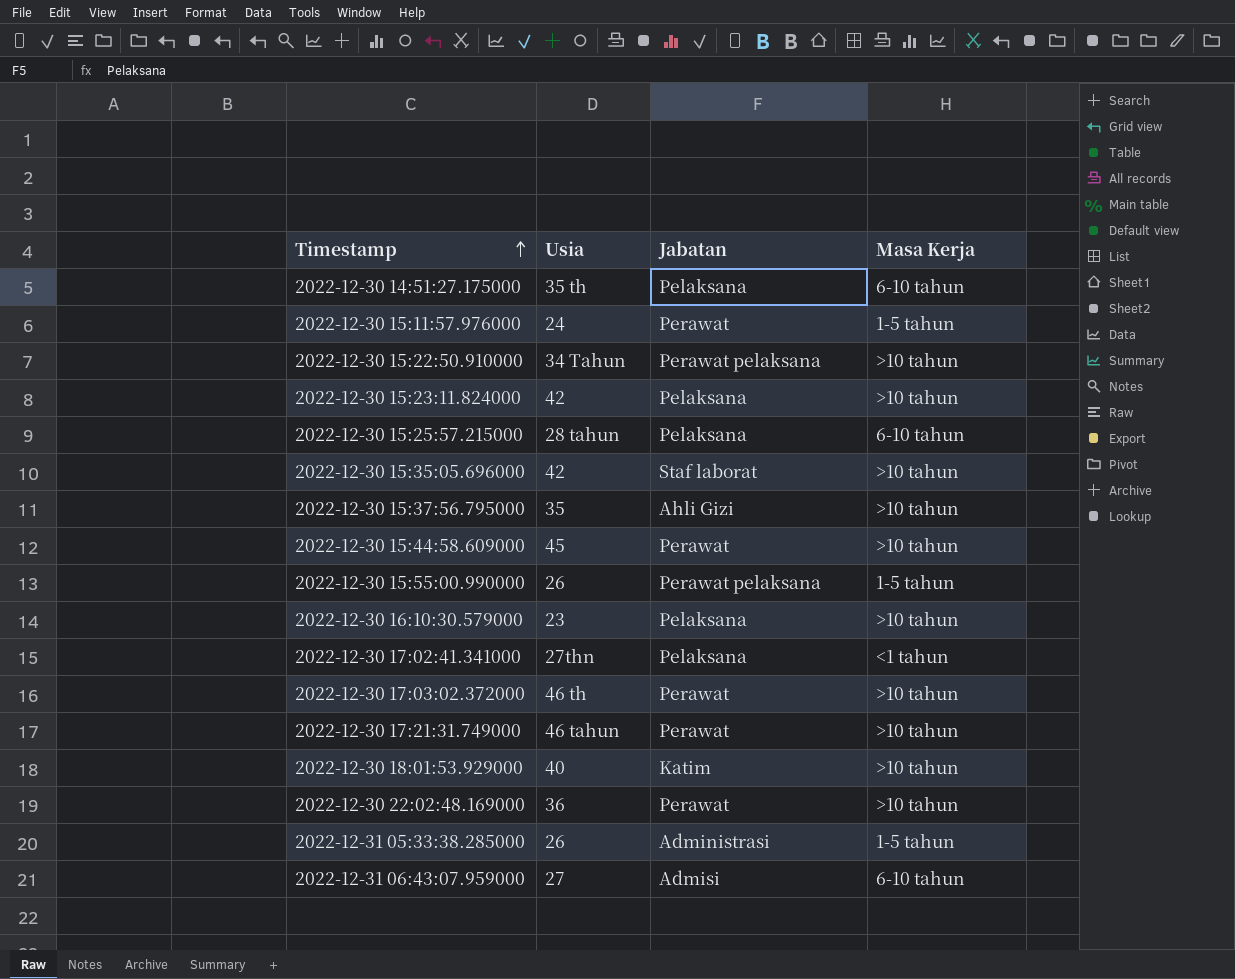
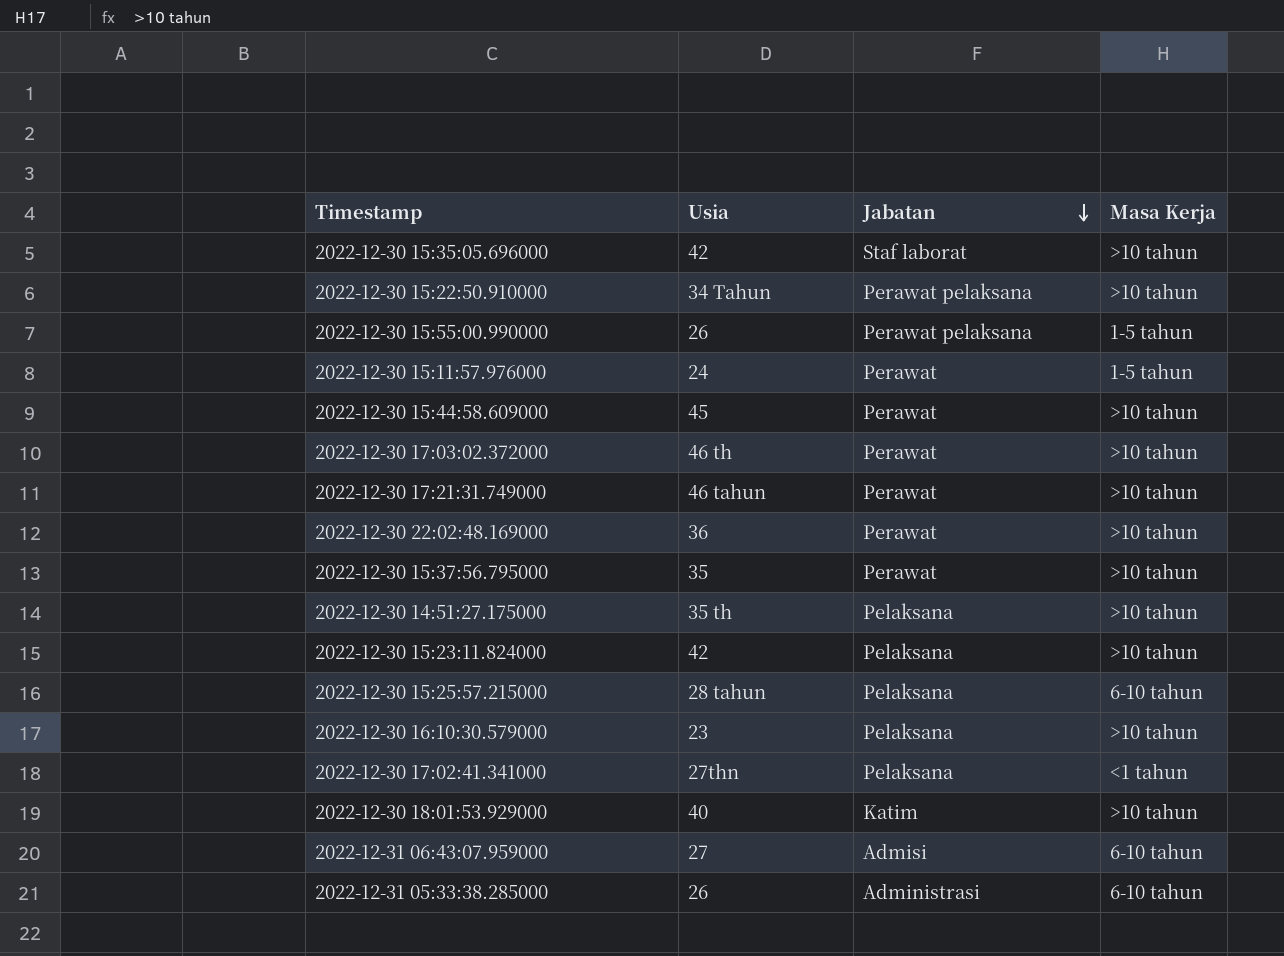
row order: Timestamp ascending -> Jabatan descending
2022-12-30 15:37:56.795000 | Jabatan: Ahli Gizi -> Perawat
2022-12-30 14:51:27.175000 | Masa Kerja: 6-10 tahun -> >10 tahun
2022-12-31 05:33:38.285000 | Masa Kerja: 1-5 tahun -> 6-10 tahun

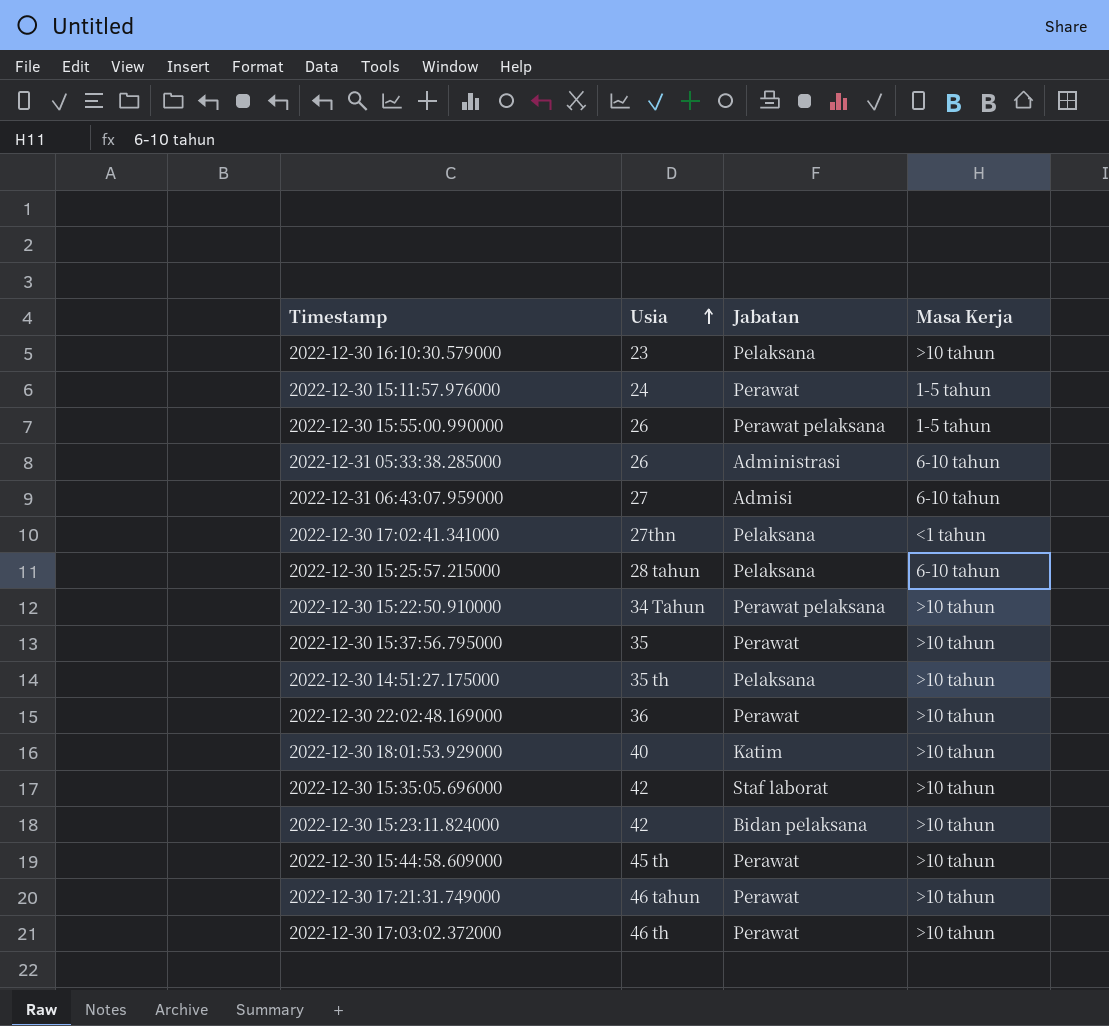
row order: Jabatan descending -> Usia ascending
2022-12-30 15:23:11.824000 | Jabatan: Pelaksana -> Bidan pelaksana
2022-12-30 15:44:58.609000 | Usia: 45 -> 45 th

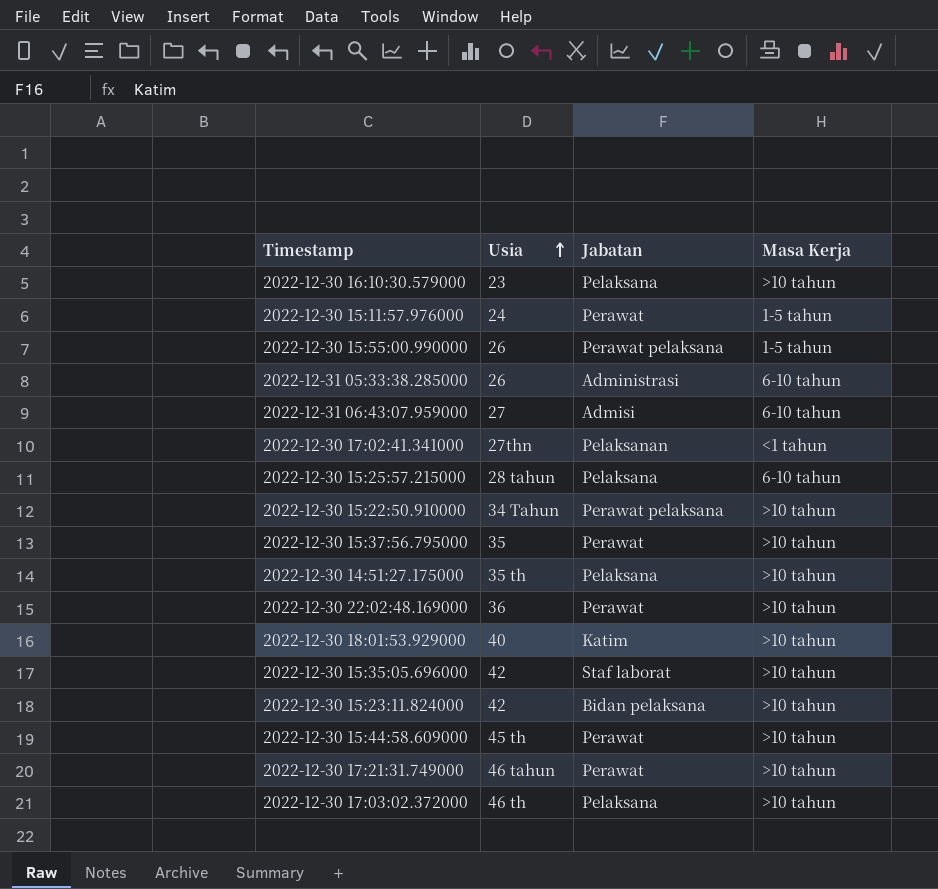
2022-12-30 17:02:41.341000 | Jabatan: Pelaksana -> Pelaksanan
2022-12-30 17:03:02.372000 | Jabatan: Perawat -> Pelaksana

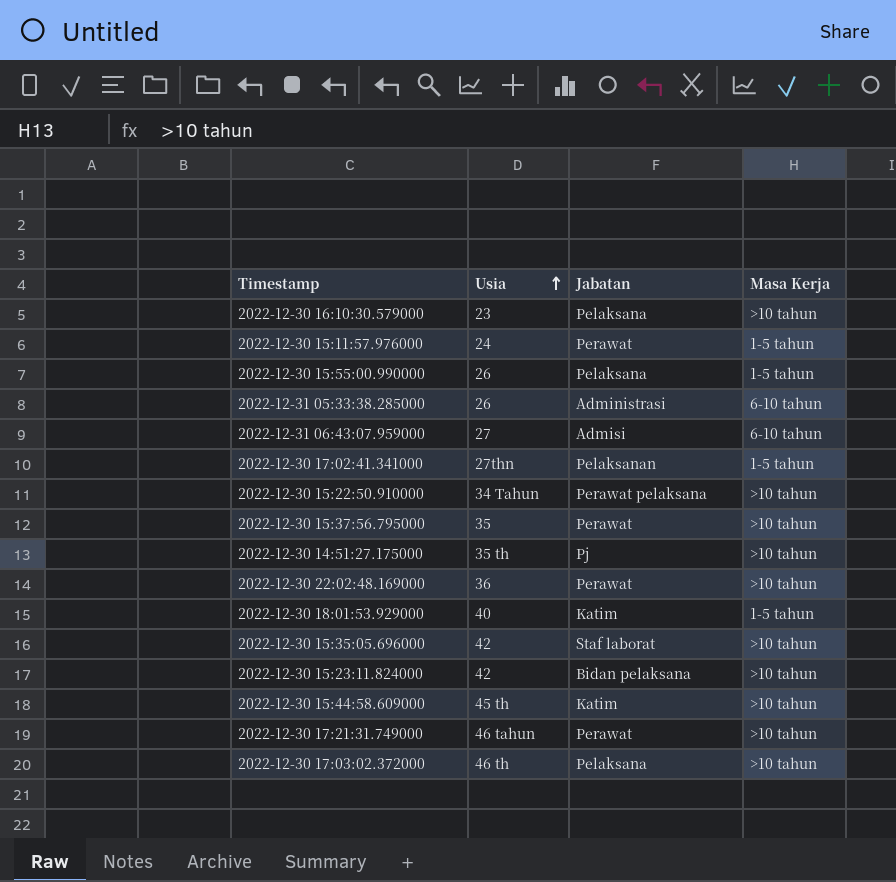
row 2022-12-30 15:25:57.215000: 28 tahun | Pelaksana | 6-10 tahun -> none
2022-12-30 15:55:00.990000 | Jabatan: Perawat pelaksana -> Pelaksana
2022-12-30 17:02:41.341000 | Masa Kerja: <1 tahun -> 1-5 tahun
2022-12-30 14:51:27.175000 | Jabatan: Pelaksana -> Pj
2022-12-30 18:01:53.929000 | Masa Kerja: >10 tahun -> 1-5 tahun
2022-12-30 15:44:58.609000 | Jabatan: Perawat -> Katim

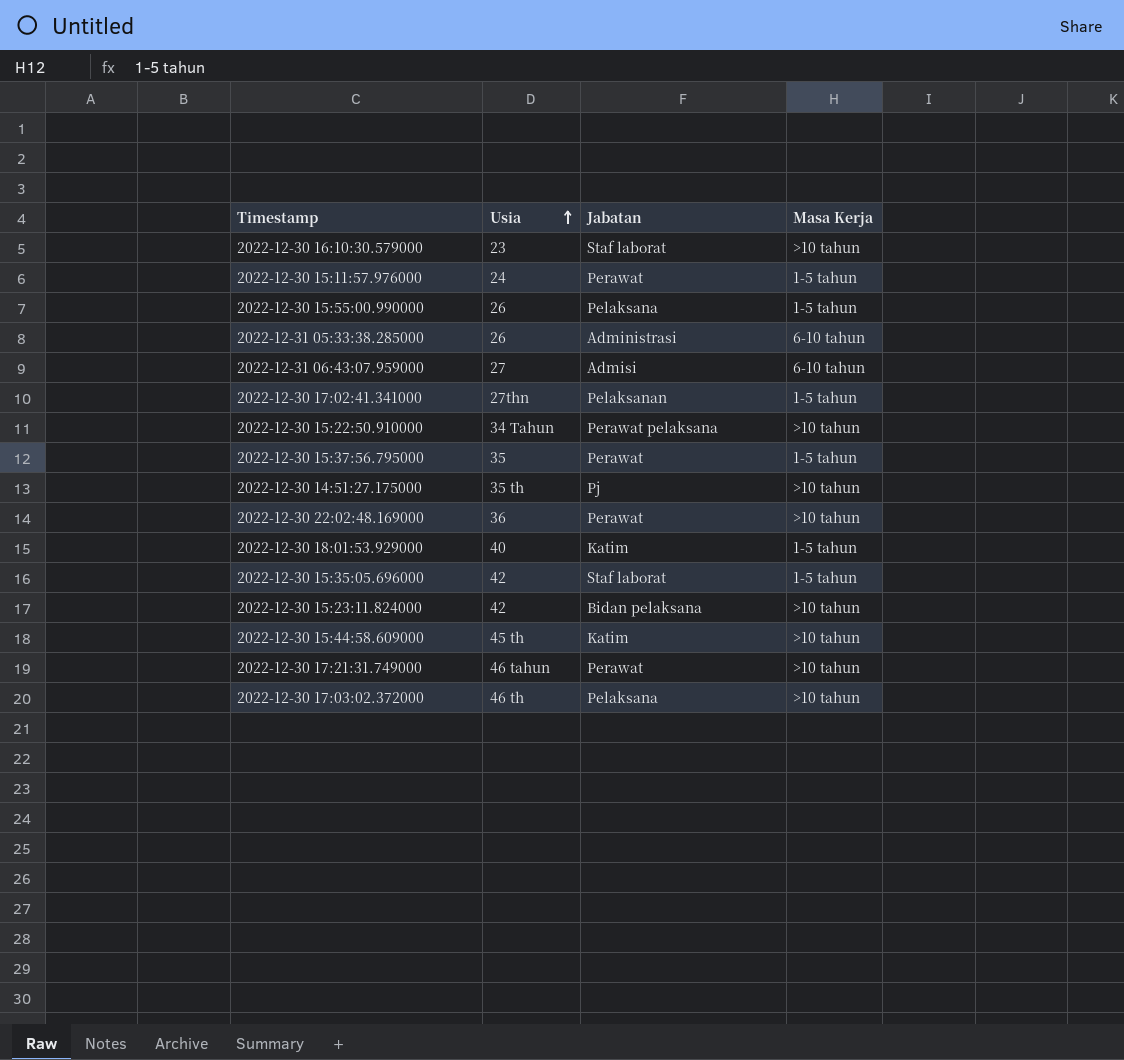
2022-12-30 16:10:30.579000 | Jabatan: Pelaksana -> Staf laborat
2022-12-30 15:37:56.795000 | Masa Kerja: >10 tahun -> 1-5 tahun
2022-12-30 15:35:05.696000 | Masa Kerja: >10 tahun -> 1-5 tahun

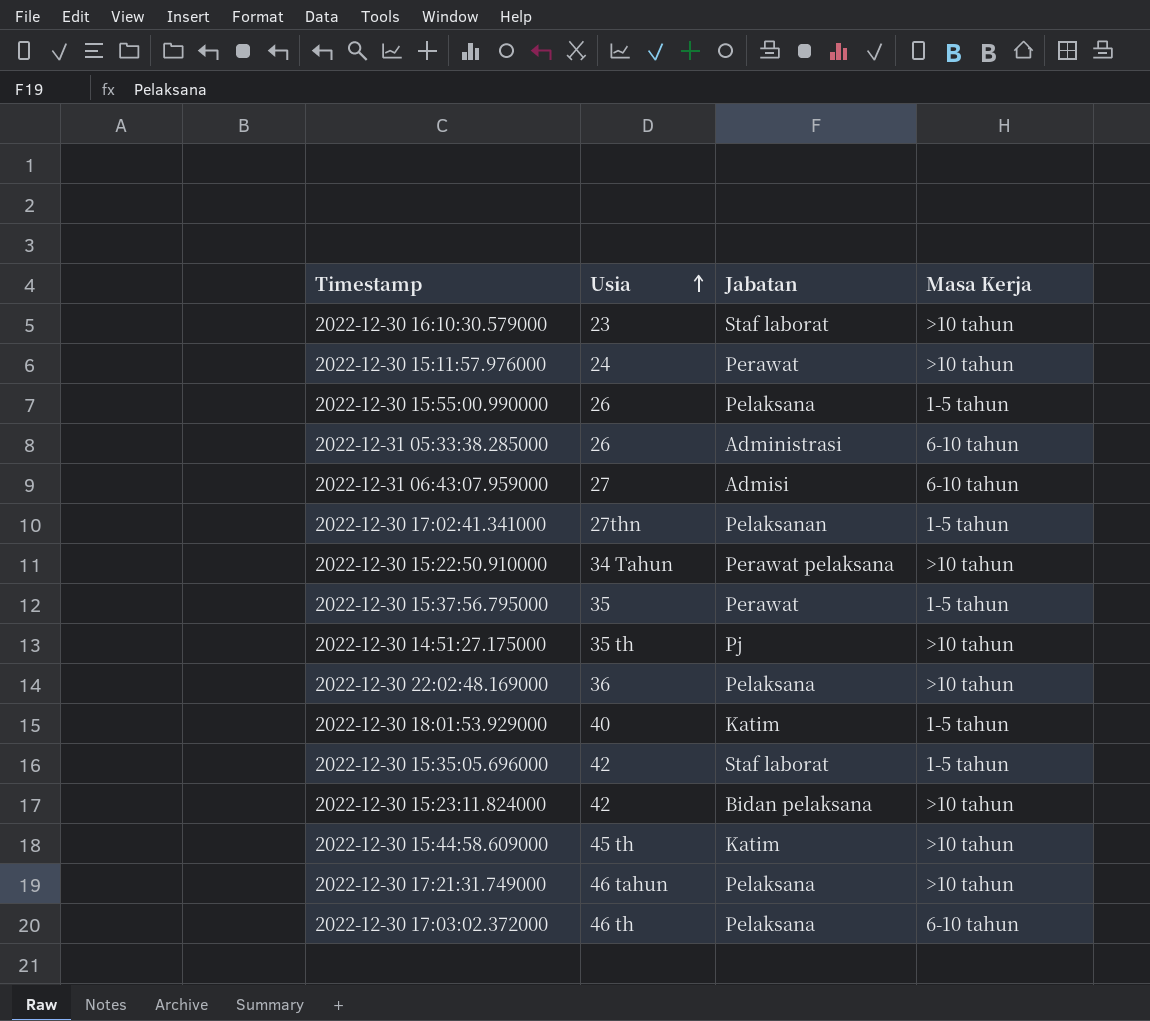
2022-12-30 15:11:57.976000 | Masa Kerja: 1-5 tahun -> >10 tahun
2022-12-30 22:02:48.169000 | Jabatan: Perawat -> Pelaksana
2022-12-30 17:21:31.749000 | Jabatan: Perawat -> Pelaksana
2022-12-30 17:03:02.372000 | Masa Kerja: >10 tahun -> 6-10 tahun

